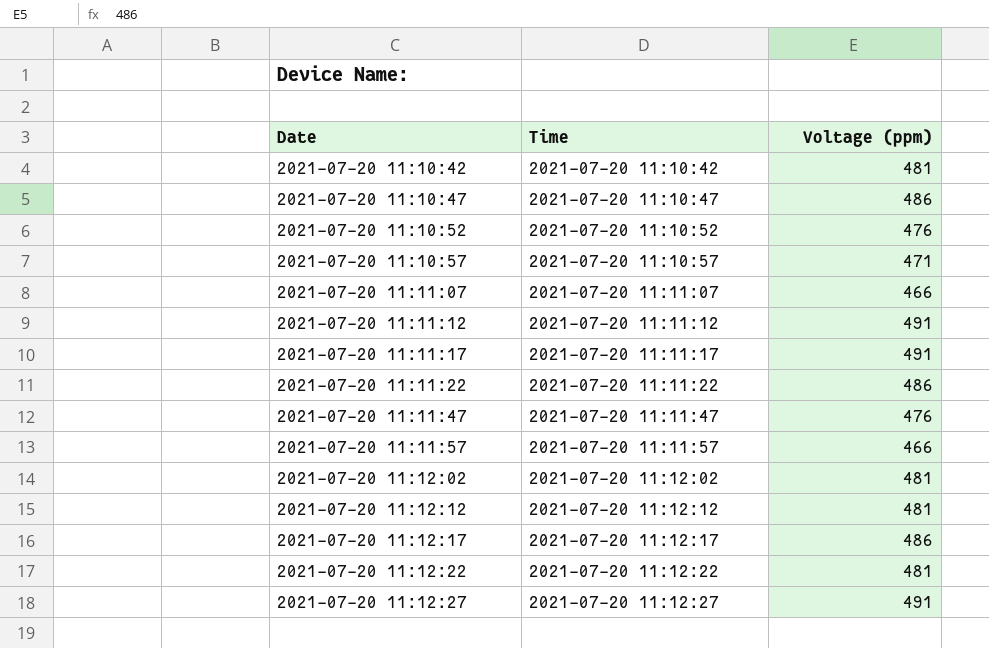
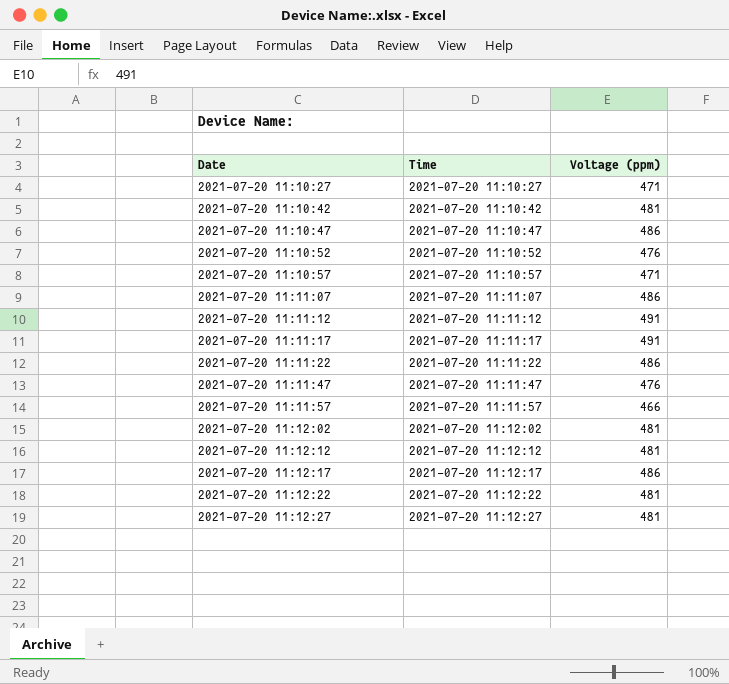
row 2021-07-20 11:10:27: none -> 2021-07-20 11:10:27 | 471
2021-07-20 11:11:07 | Voltage (ppm): 466 -> 486
2021-07-20 11:12:27 | Voltage (ppm): 491 -> 481

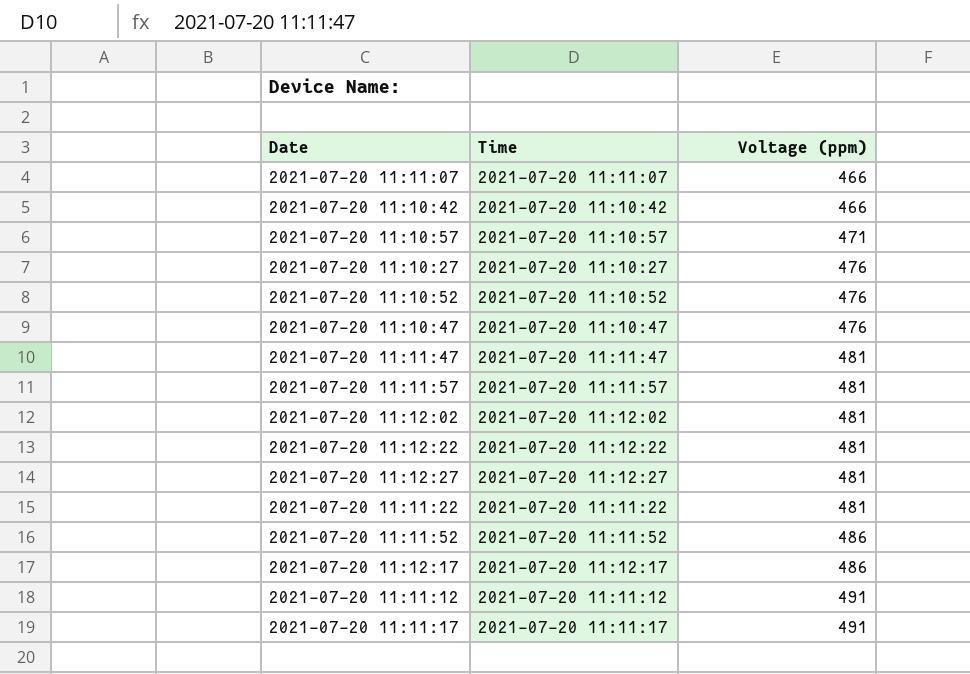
row order: Date ascending -> Voltage (ppm) ascending
row 2021-07-20 11:12:12: 2021-07-20 11:12:12 | 481 -> none
2021-07-20 11:11:07 | Voltage (ppm): 486 -> 466
2021-07-20 11:10:42 | Voltage (ppm): 481 -> 466
2021-07-20 11:10:27 | Voltage (ppm): 471 -> 476
2021-07-20 11:10:47 | Voltage (ppm): 486 -> 476
2021-07-20 11:11:47 | Voltage (ppm): 476 -> 481
2021-07-20 11:11:57 | Voltage (ppm): 466 -> 481
2021-07-20 11:11:22 | Voltage (ppm): 486 -> 481
row 2021-07-20 11:11:52: none -> 2021-07-20 11:11:52 | 486

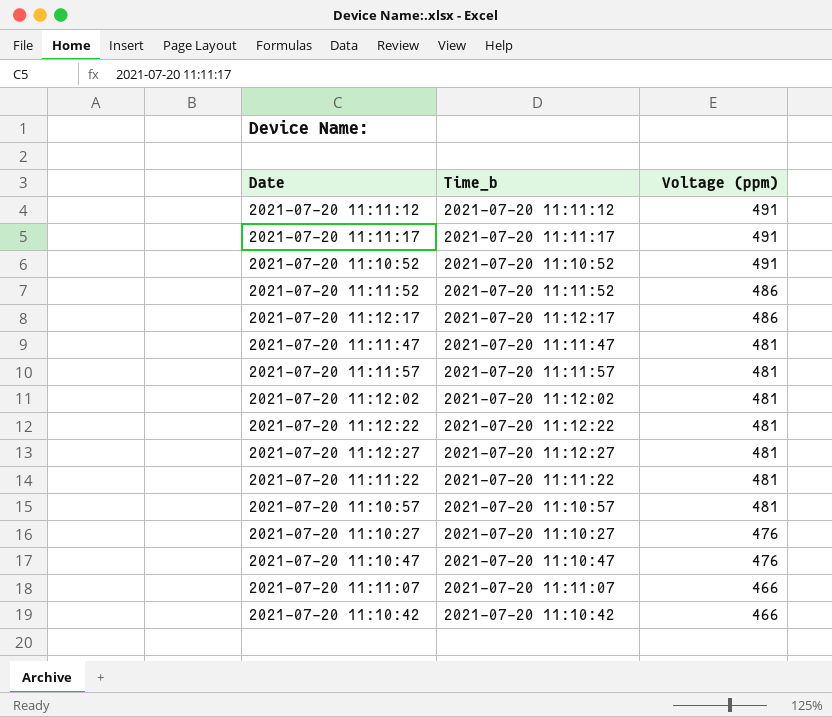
row order: Voltage (ppm) ascending -> Voltage (ppm) descending
column name: Time -> Time_b
2021-07-20 11:10:52 | Voltage (ppm): 476 -> 491
2021-07-20 11:10:57 | Voltage (ppm): 471 -> 481

